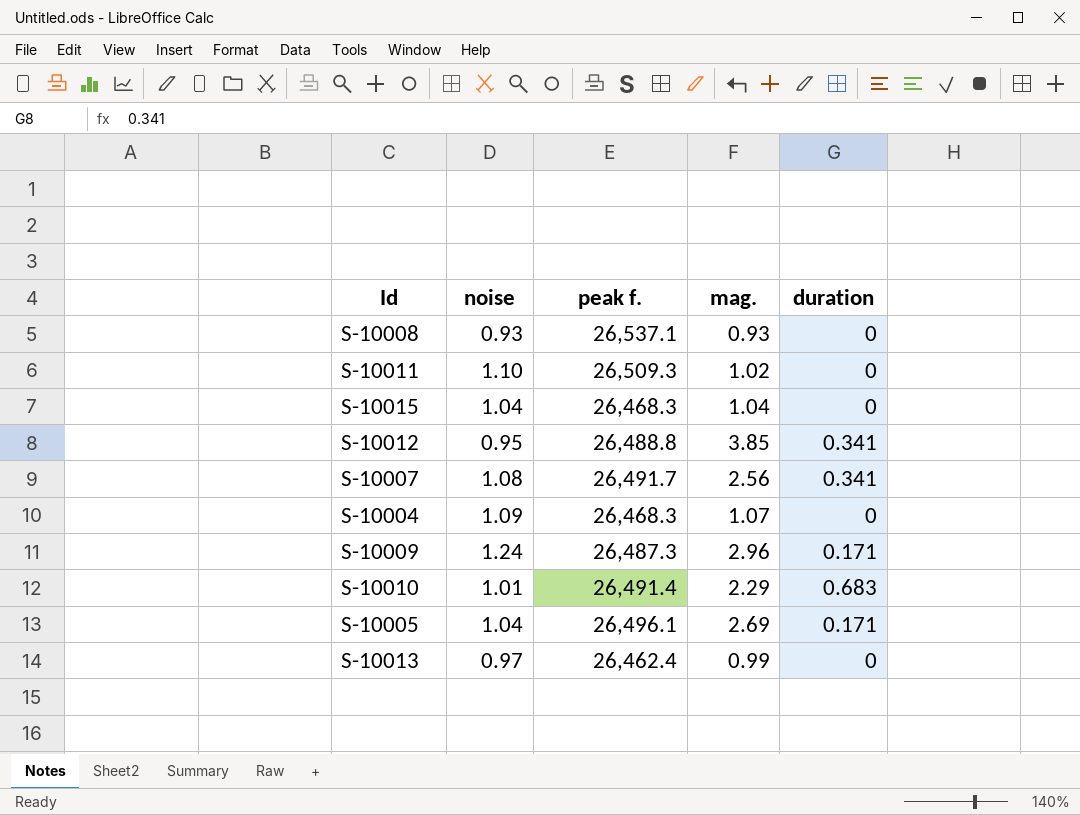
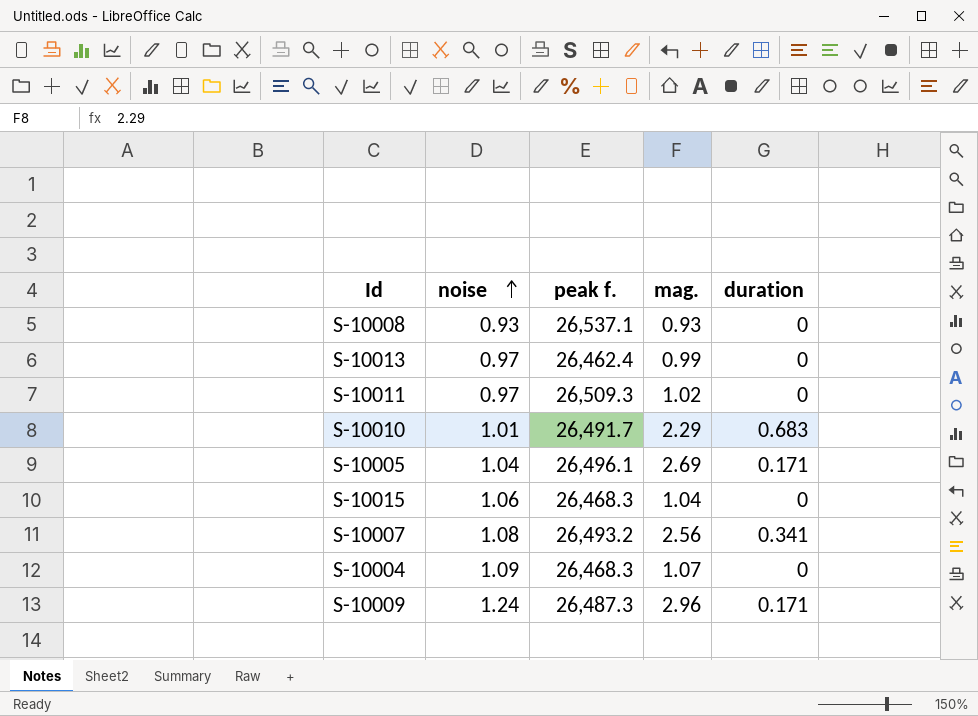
row order: none -> noise ascending
row S-10012: 0.95 | 26,488.8 | 3.85 | 0.341 -> none
S-10011 | noise: 1.10 -> 0.97
S-10010 | peak f.: 26,491.4 -> 26,491.7
S-10015 | noise: 1.04 -> 1.06
S-10007 | peak f.: 26,491.7 -> 26,493.2

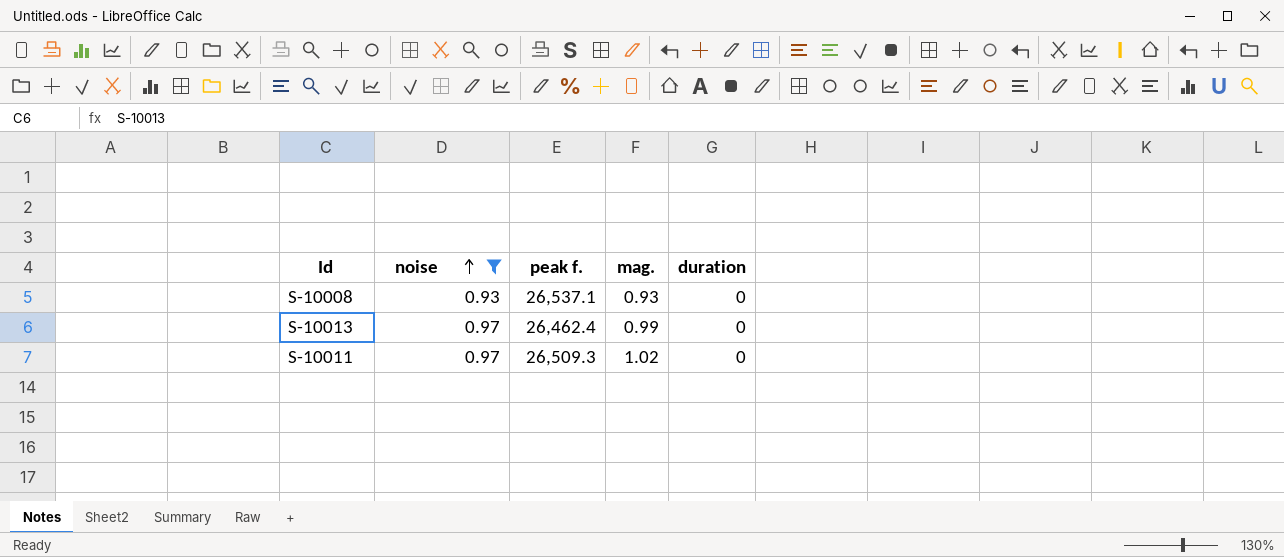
filter: none -> noise <= 0.97

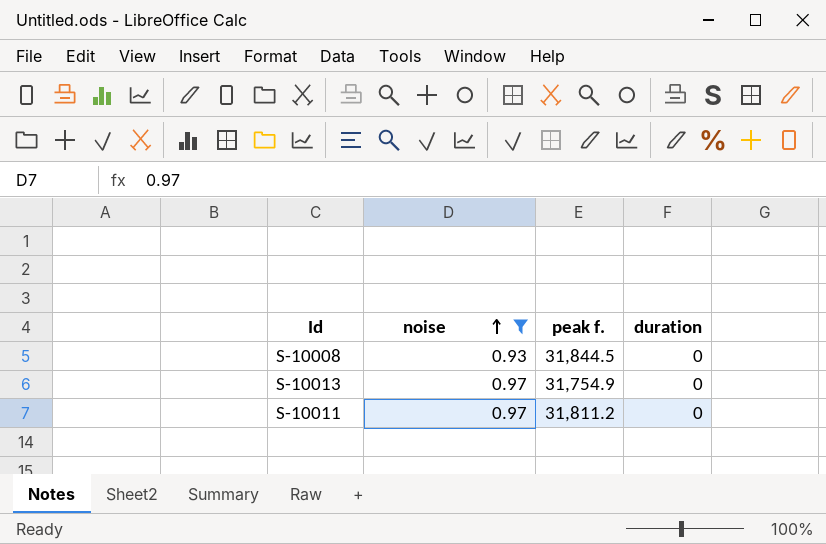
column mag. | position: 4 -> none
S-10008 | peak f.: 26,537.1 -> 31,844.5
S-10013 | peak f.: 26,462.4 -> 31,754.9
S-10011 | peak f.: 26,509.3 -> 31,811.2

